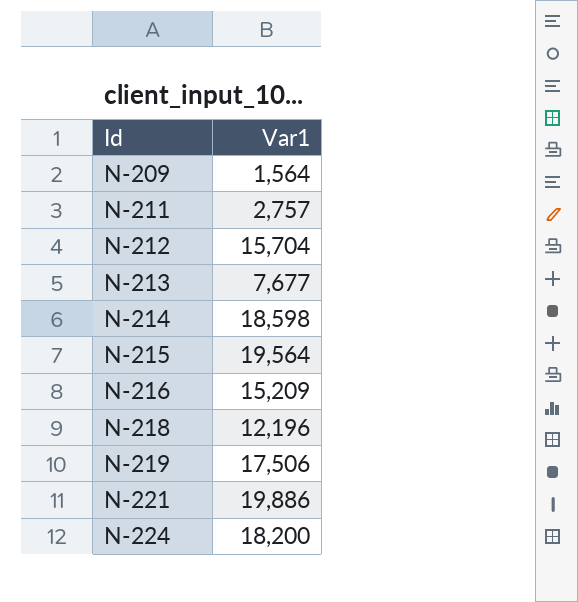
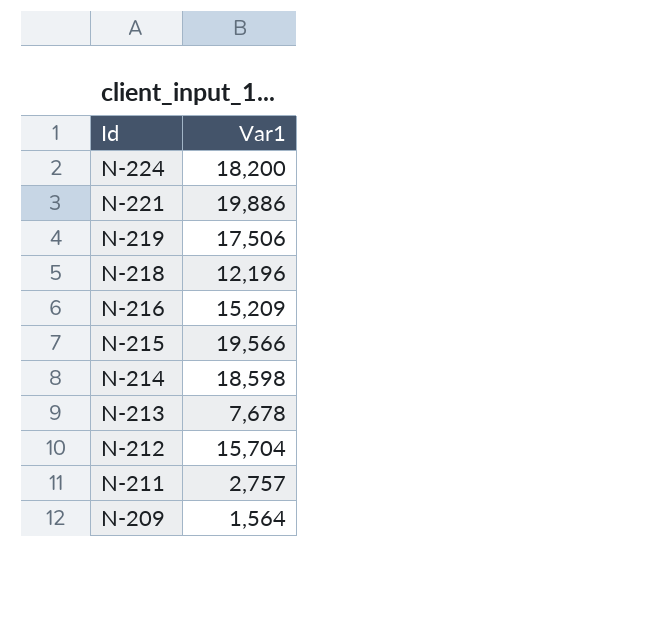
row order: Id ascending -> Id descending
N-215 | Var1: 19,564 -> 19,566
N-213 | Var1: 7,677 -> 7,678

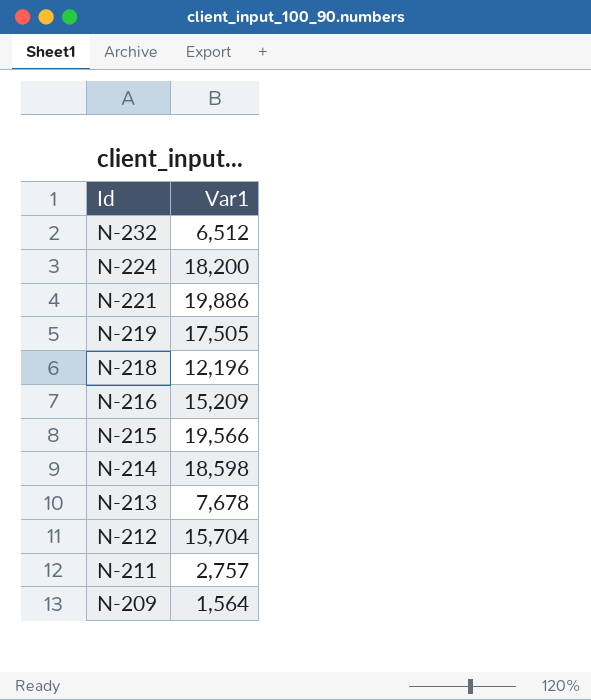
row N-232: none -> 6,512
N-219 | Var1: 17,506 -> 17,505

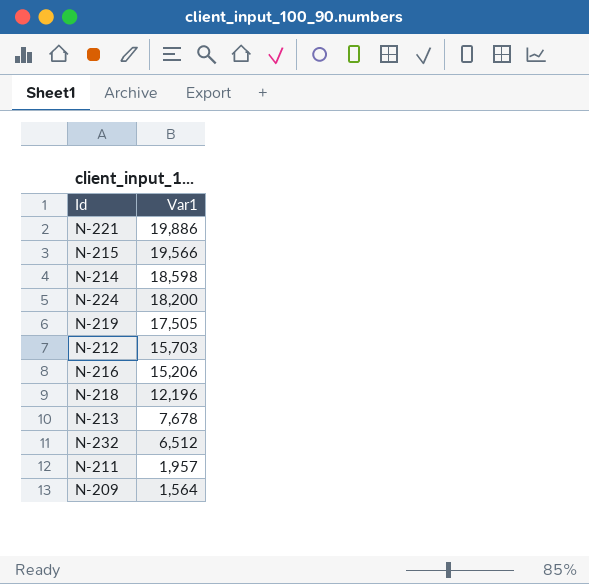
row order: Id descending -> Var1 descending
N-212 | Var1: 15,704 -> 15,703
N-216 | Var1: 15,209 -> 15,206
N-211 | Var1: 2,757 -> 1,957

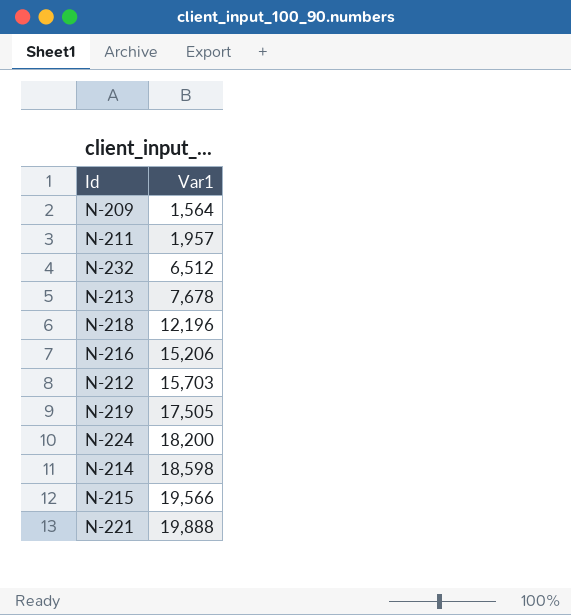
row order: Var1 descending -> Var1 ascending
N-221 | Var1: 19,886 -> 19,888

